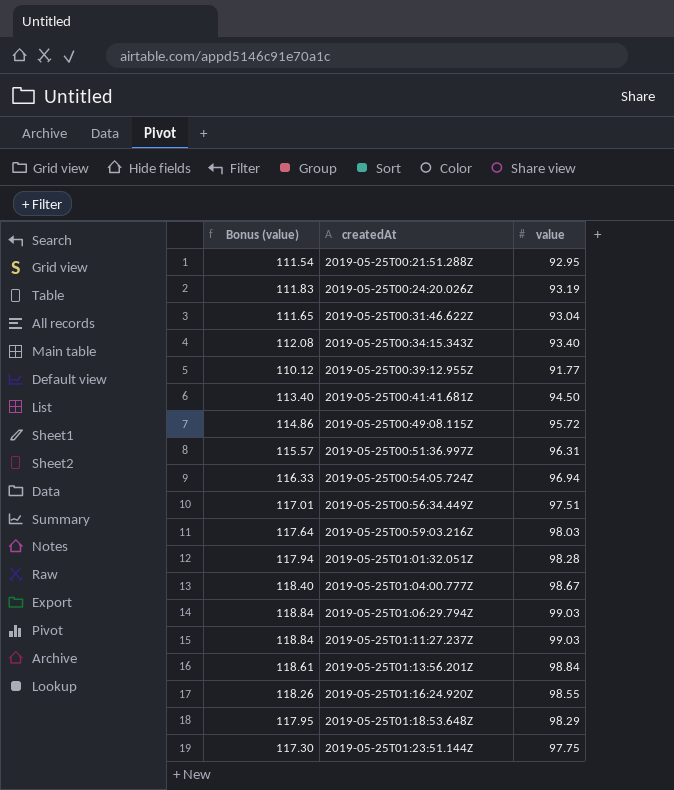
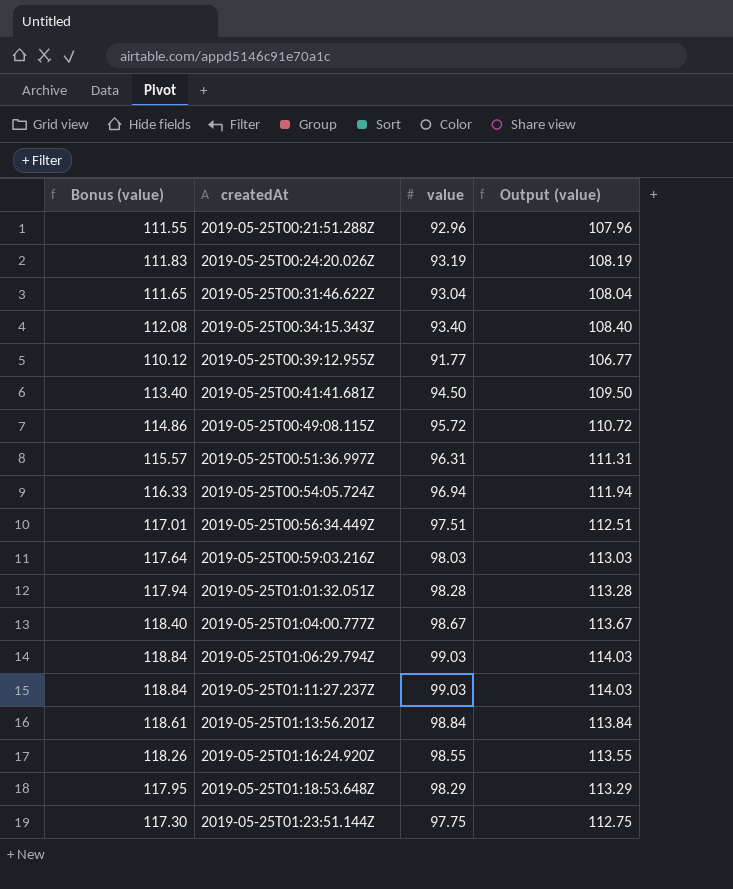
column Output (value) | formula: none -> [value] + 15
2019-05-25T00:21:51.288Z | Bonus (value): 111.54 -> 111.55
2019-05-25T00:21:51.288Z | value: 92.95 -> 92.96

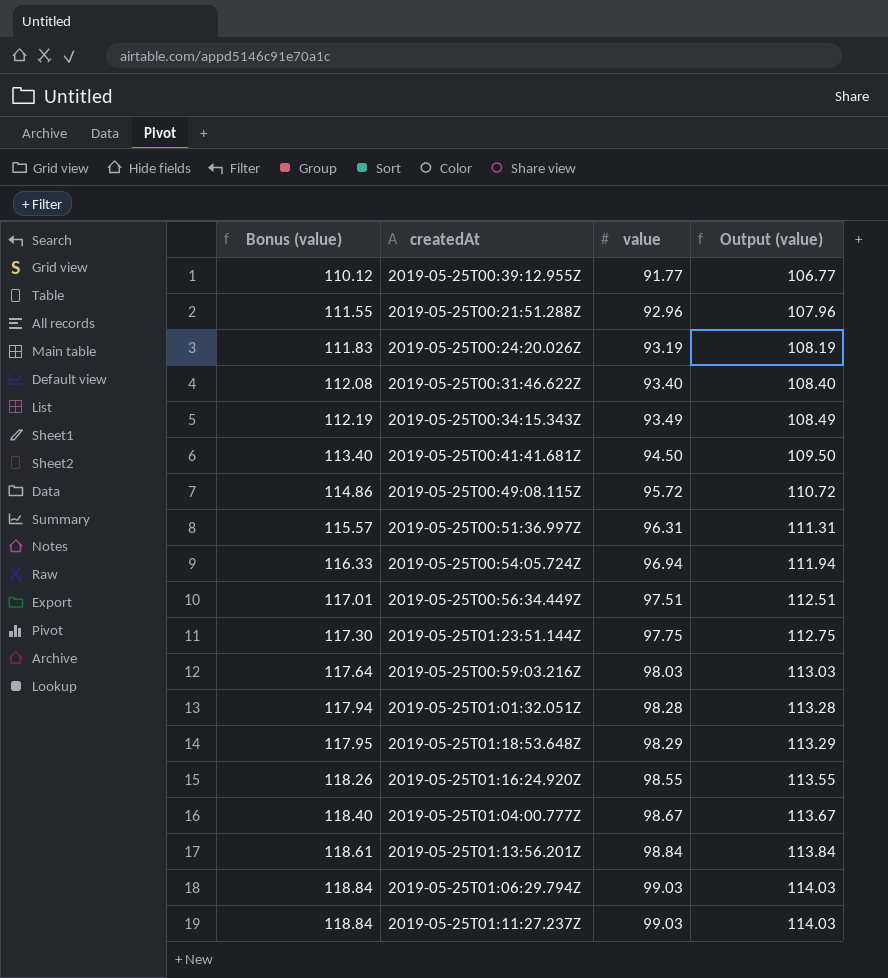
row order: createdAt ascending -> Bonus (value) ascending
2019-05-25T00:31:46.622Z | Bonus (value): 111.65 -> 112.08
2019-05-25T00:31:46.622Z | value: 93.04 -> 93.40
2019-05-25T00:31:46.622Z | Output (value): 108.04 -> 108.40
2019-05-25T00:34:15.343Z | Bonus (value): 112.08 -> 112.19
2019-05-25T00:34:15.343Z | value: 93.40 -> 93.49
2019-05-25T00:34:15.343Z | Output (value): 108.40 -> 108.49

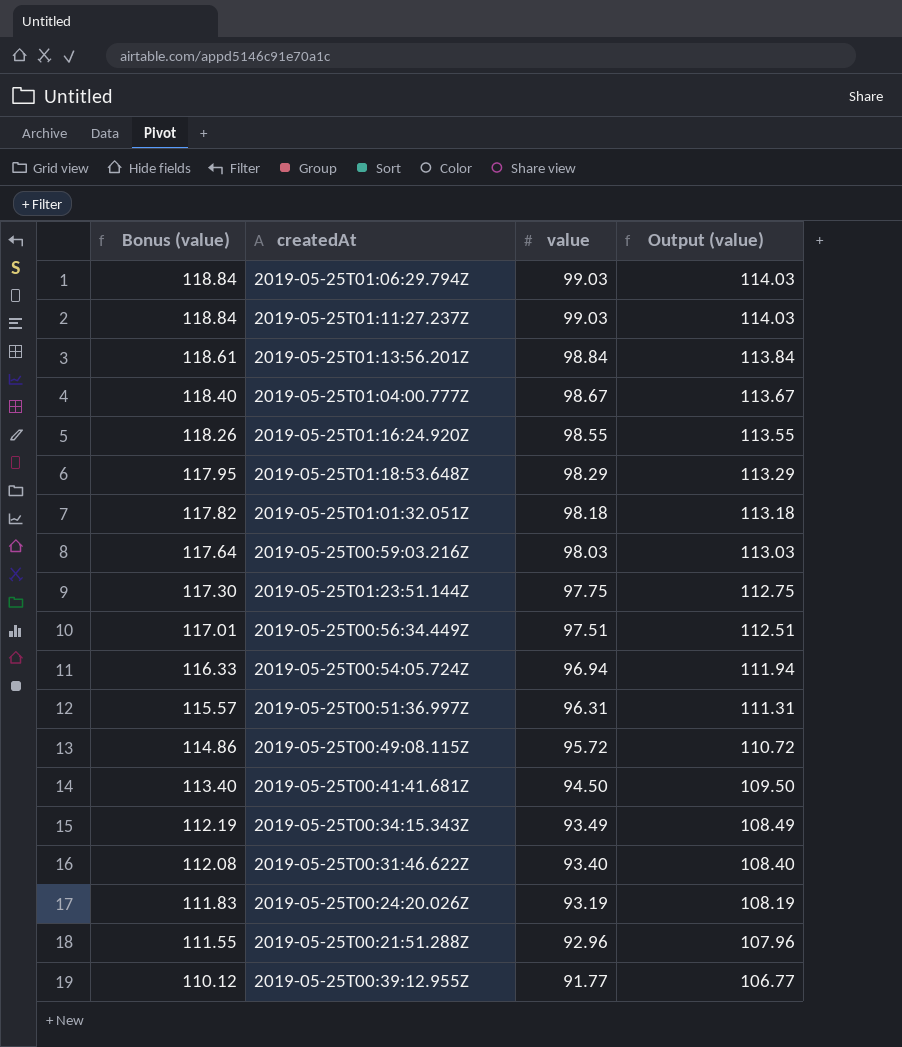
row order: Bonus (value) ascending -> Bonus (value) descending
2019-05-25T01:01:32.051Z | Bonus (value): 117.94 -> 117.82
2019-05-25T01:01:32.051Z | value: 98.28 -> 98.18
2019-05-25T01:01:32.051Z | Output (value): 113.28 -> 113.18

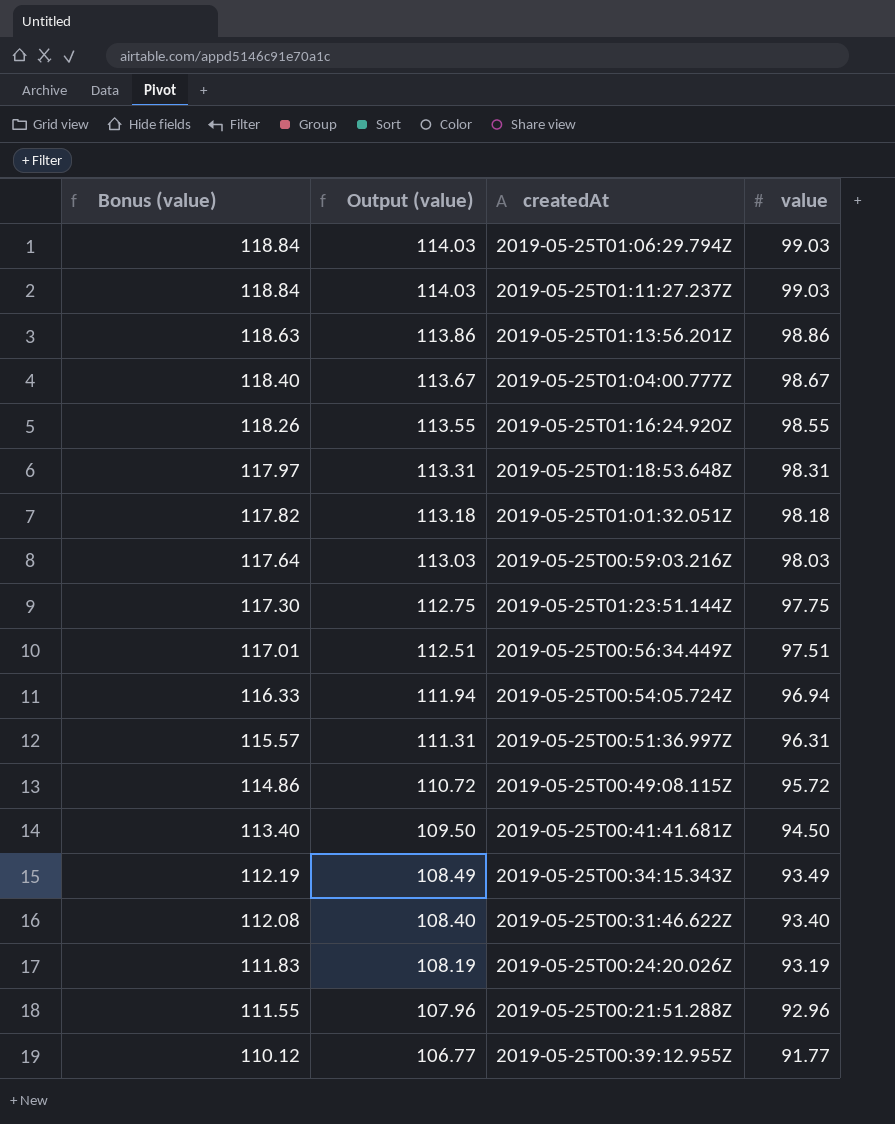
column Output (value) | position: 4 -> 2
2019-05-25T01:13:56.201Z | Bonus (value): 118.61 -> 118.63
2019-05-25T01:13:56.201Z | Output (value): 113.84 -> 113.86
2019-05-25T01:13:56.201Z | value: 98.84 -> 98.86
2019-05-25T01:18:53.648Z | Bonus (value): 117.95 -> 117.97
2019-05-25T01:18:53.648Z | Output (value): 113.29 -> 113.31
2019-05-25T01:18:53.648Z | value: 98.29 -> 98.31

